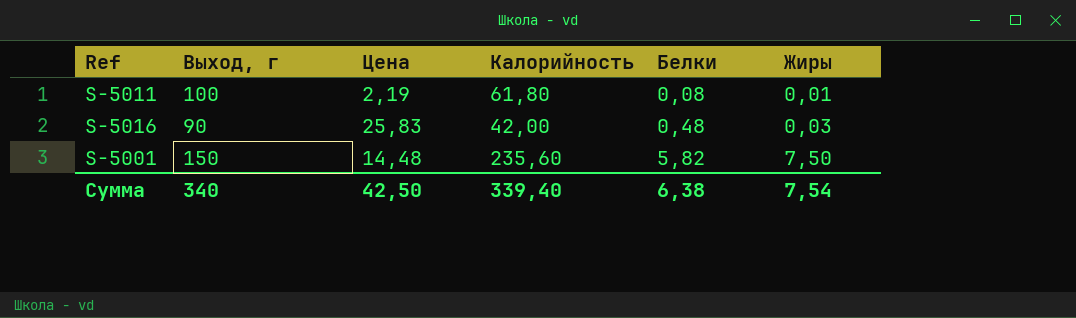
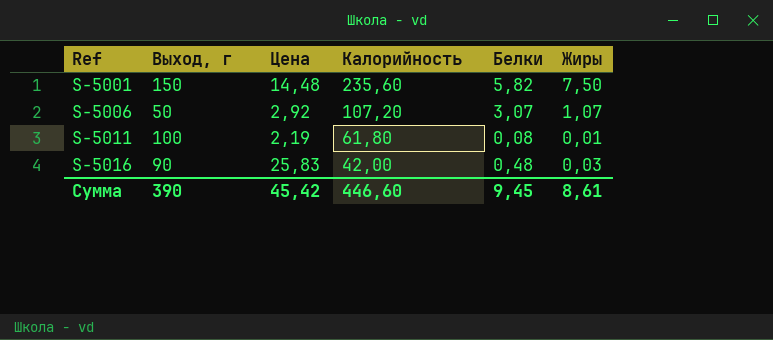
row order: Белки ascending -> Ref ascending
row S-5006: none -> 50 | 2,92 | 107,20 | 3,07 | 1,07
Сумма | Выход, г: 340 -> 390
Сумма | Цена: 42,50 -> 45,42
Сумма | Калорийность: 339,40 -> 446,60
Сумма | Белки: 6,38 -> 9,45
Сумма | Жиры: 7,54 -> 8,61

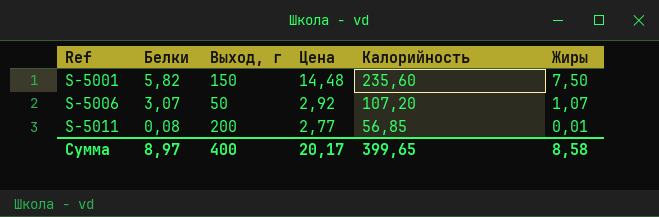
column Белки | position: 5 -> 2
row S-5016: 90 | 25,83 | 42,00 | 0,48 | 0,03 -> none
S-5011 | Выход, г: 100 -> 200
S-5011 | Цена: 2,19 -> 2,77
S-5011 | Калорийность: 61,80 -> 56,85
Сумма | Белки: 9,45 -> 8,97
Сумма | Выход, г: 390 -> 400
Сумма | Цена: 45,42 -> 20,17
Сумма | Калорийность: 446,60 -> 399,65
Сумма | Жиры: 8,61 -> 8,58

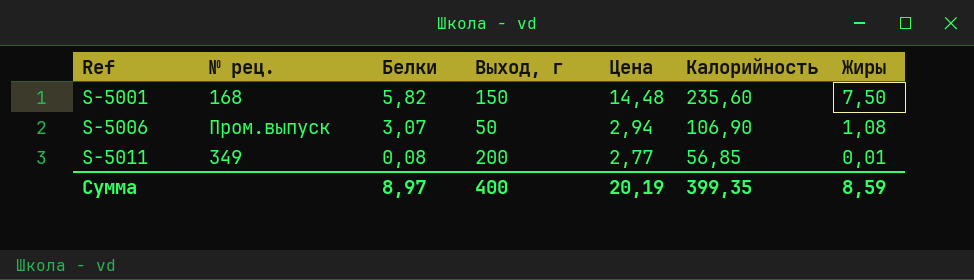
column № рец. | position: none -> 2
S-5006 | Цена: 2,92 -> 2,94
S-5006 | Калорийность: 107,20 -> 106,90
S-5006 | Жиры: 1,07 -> 1,08
Сумма | Цена: 20,17 -> 20,19
Сумма | Калорийность: 399,65 -> 399,35
Сумма | Жиры: 8,58 -> 8,59

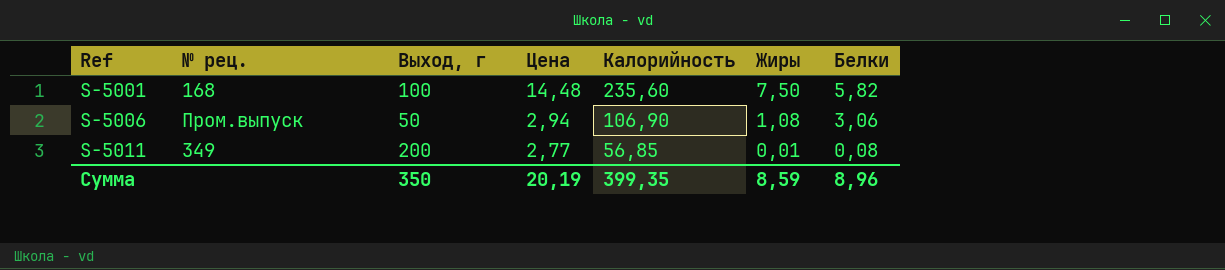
column Белки | position: 3 -> 7
S-5001 | Выход, г: 150 -> 100
S-5006 | Белки: 3,07 -> 3,06
Сумма | Выход, г: 400 -> 350
Сумма | Белки: 8,97 -> 8,96

